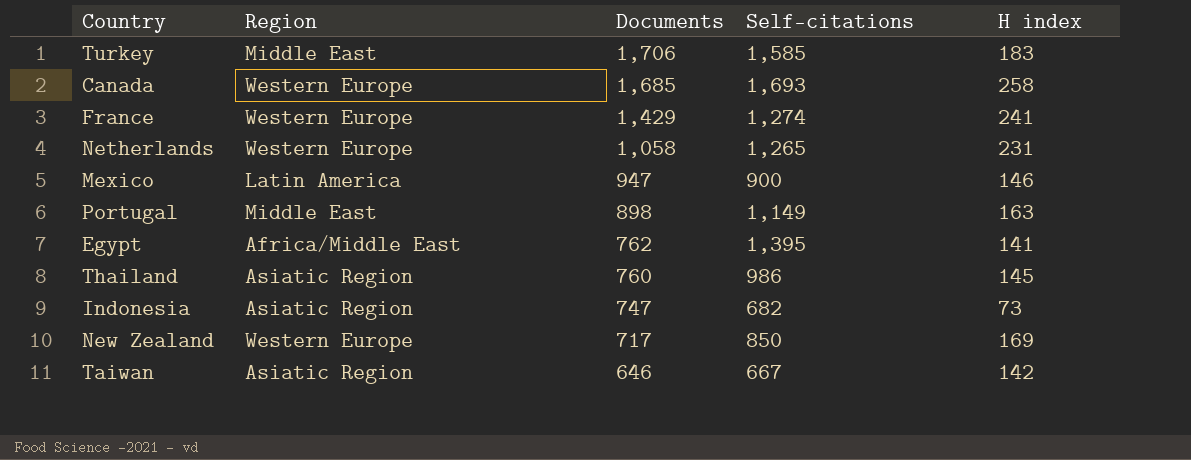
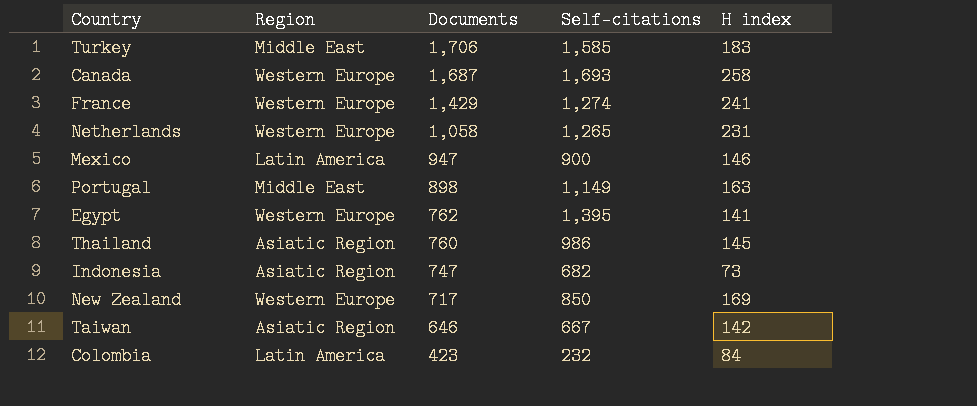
Canada | Documents: 1,685 -> 1,687
Egypt | Region: Africa/Middle East -> Western Europe
row Colombia: none -> Latin America | 423 | 232 | 84

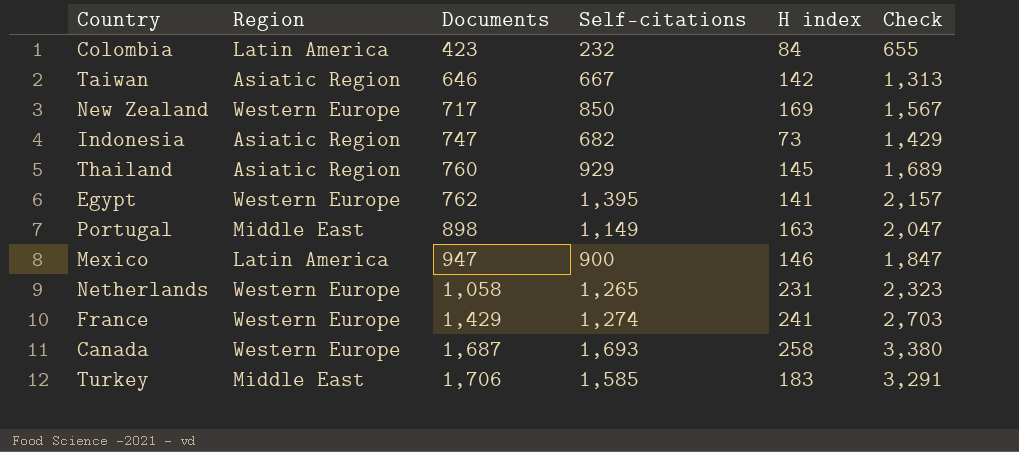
row order: Documents descending -> Documents ascending
column Check | formula: none -> [Documents] + [Self-citations]
Thailand | Self-citations: 986 -> 929

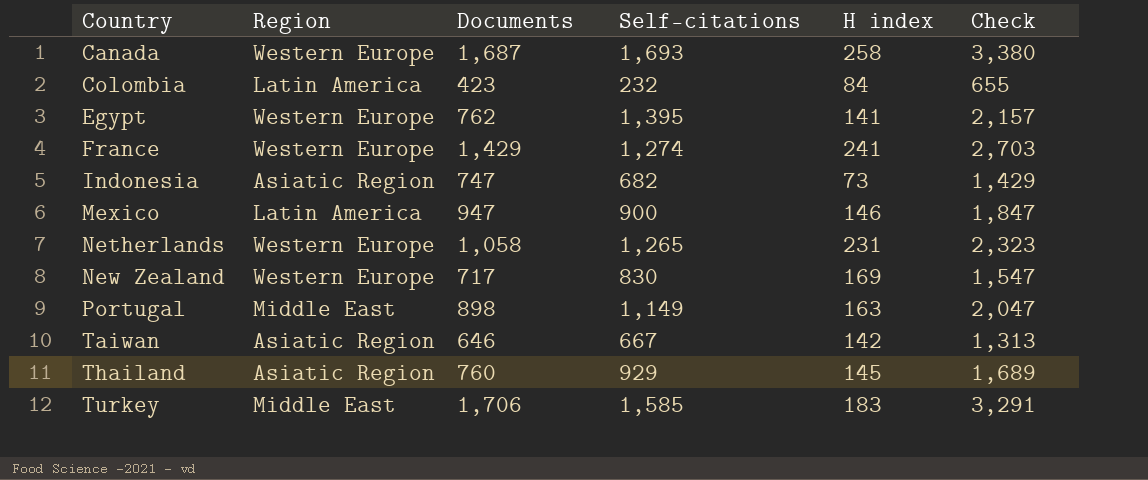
row order: Documents ascending -> Country ascending
New Zealand | Self-citations: 850 -> 830
New Zealand | Check: 1,567 -> 1,547

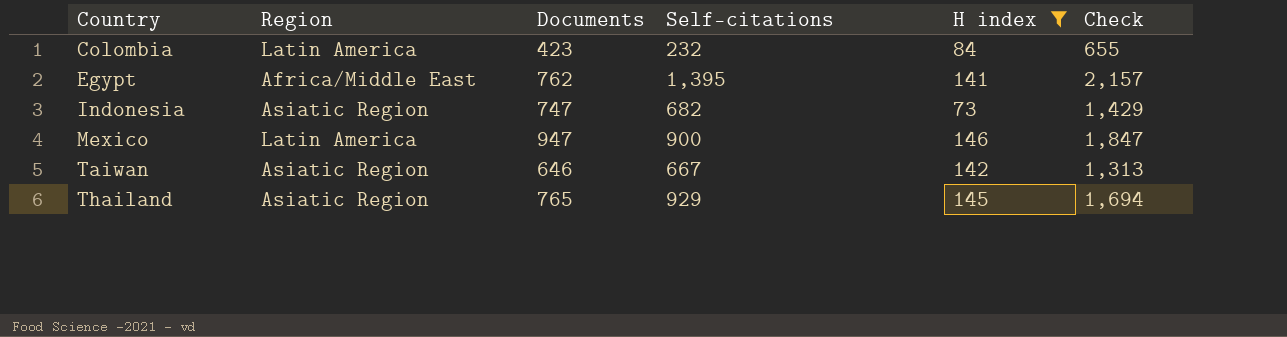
filter: none -> H index <= 146
Egypt | Region: Western Europe -> Africa/Middle East
Thailand | Documents: 760 -> 765
Thailand | Check: 1,689 -> 1,694

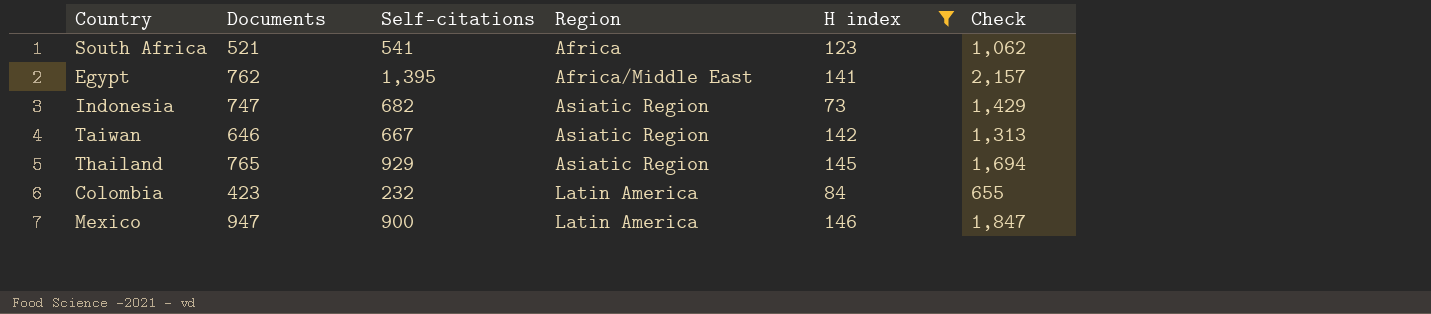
row order: Country ascending -> Region ascending
column Region | position: 2 -> 4
row South Africa: none -> 521 | 541 | Africa | 123 | 1,062

